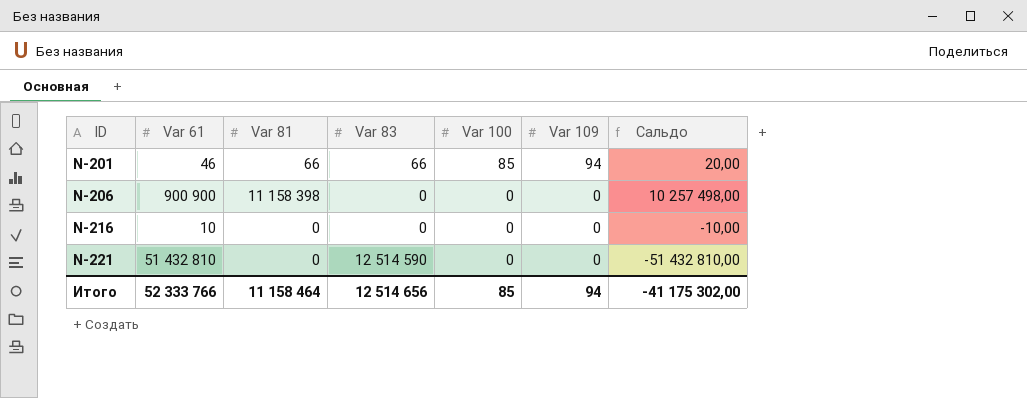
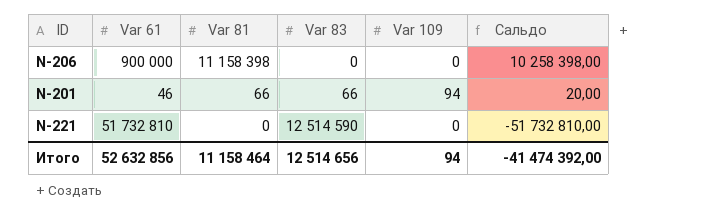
row order: ID ascending -> Var 81 descending
column Var 100 | position: 5 -> none
row N-216: 10 | 0 | 0 | 0 | 0 | -10,00 -> none
N-206 | Var 61: 900 900 -> 900 000
N-206 | Сальдо: 10 257 498,00 -> 10 258 398,00
N-221 | Var 61: 51 432 810 -> 51 732 810
N-221 | Сальдо: -51 432 810,00 -> -51 732 810,00
Итого | Var 61: 52 333 766 -> 52 632 856
Итого | Сальдо: -41 175 302,00 -> -41 474 392,00

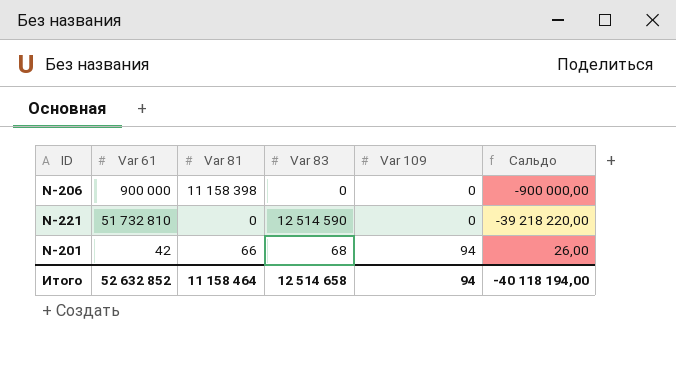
row order: Var 81 descending -> Var 109 ascending
column Сальдо | formula: [Var 81] - [Var 61] -> [Var 83] - [Var 61]
N-201 | Var 61: 46 -> 42
N-201 | Var 83: 66 -> 68
Итого | Var 61: 52 632 856 -> 52 632 852
Итого | Var 83: 12 514 656 -> 12 514 658
Итого | Сальдо: -41 474 392,00 -> -40 118 194,00

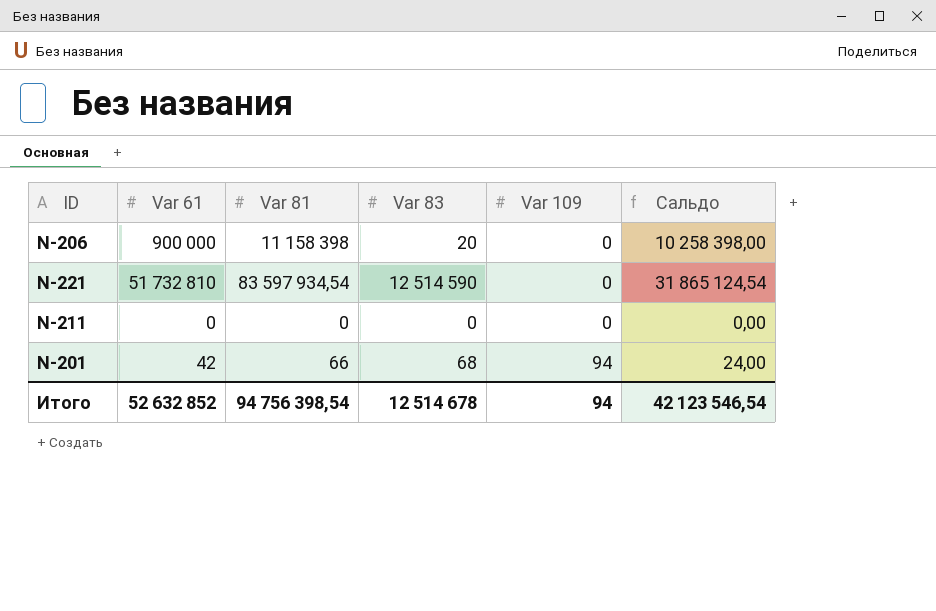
column Сальдо | formula: [Var 83] - [Var 61] -> [Var 81] - [Var 61]
N-206 | Var 83: 0 -> 20
N-221 | Var 81: 0 -> 83 597 934,54
row N-211: none -> 0 | 0 | 0 | 0 | 0,00
Итого | Var 81: 11 158 464 -> 94 756 398,54
Итого | Var 83: 12 514 658 -> 12 514 678
Итого | Сальдо: -40 118 194,00 -> 42 123 546,54

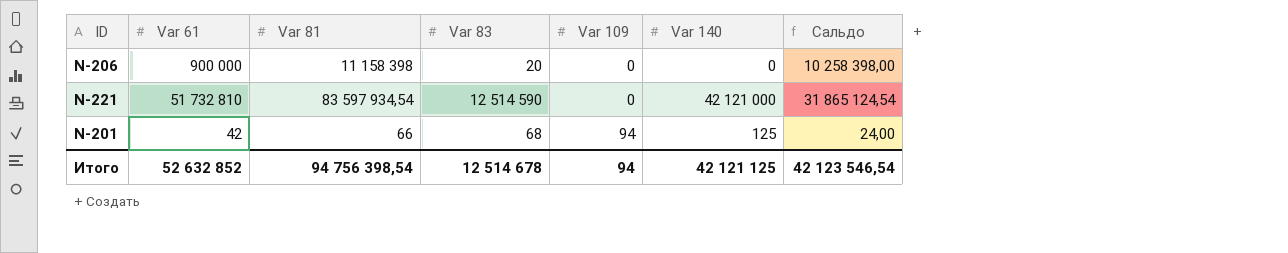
column Var 140 | position: none -> 6
row N-211: 0 | 0 | 0 | 0 | 0,00 -> none

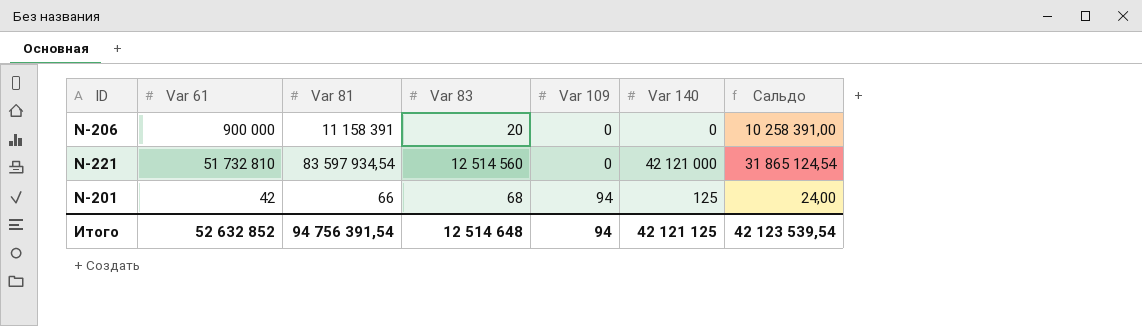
N-206 | Var 81: 11 158 398 -> 11 158 391
N-206 | Сальдо: 10 258 398,00 -> 10 258 391,00
N-221 | Var 83: 12 514 590 -> 12 514 560
Итого | Var 81: 94 756 398,54 -> 94 756 391,54
Итого | Var 83: 12 514 678 -> 12 514 648
Итого | Сальдо: 42 123 546,54 -> 42 123 539,54

